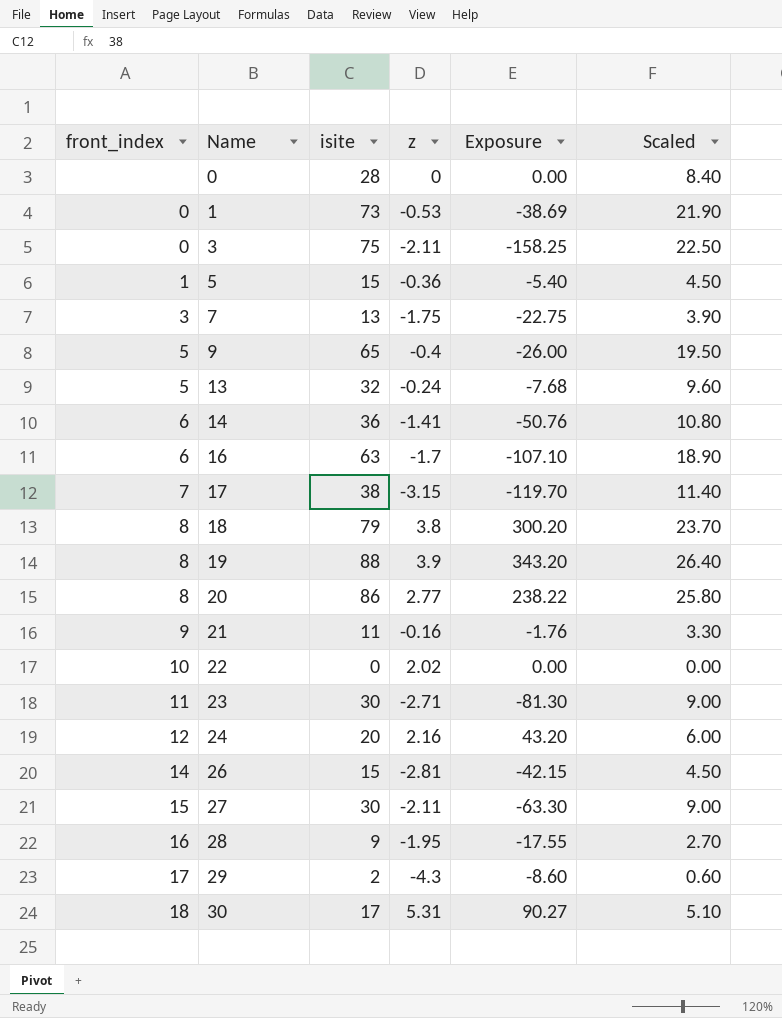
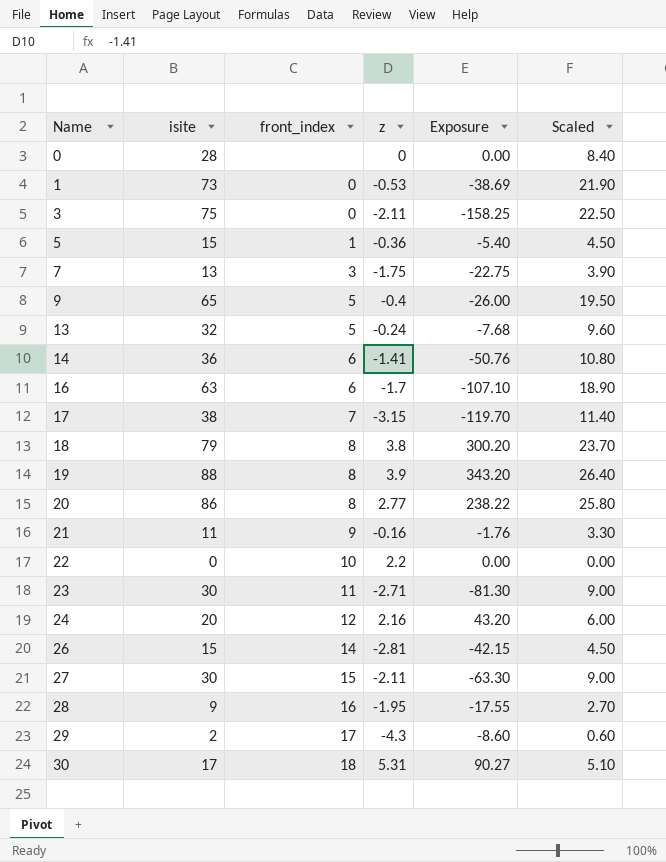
column front_index | position: 1 -> 3
22 | z: 2.02 -> 2.2

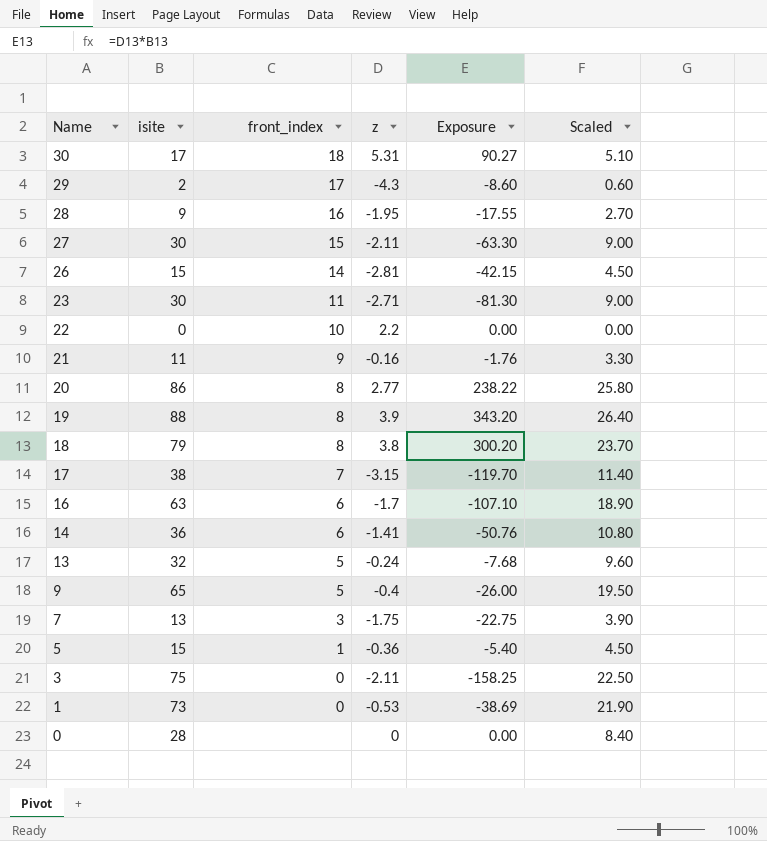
row order: Name ascending -> Name descending
row 24: 20 | 12 | 2.16 | 43.20 | 6.00 -> none

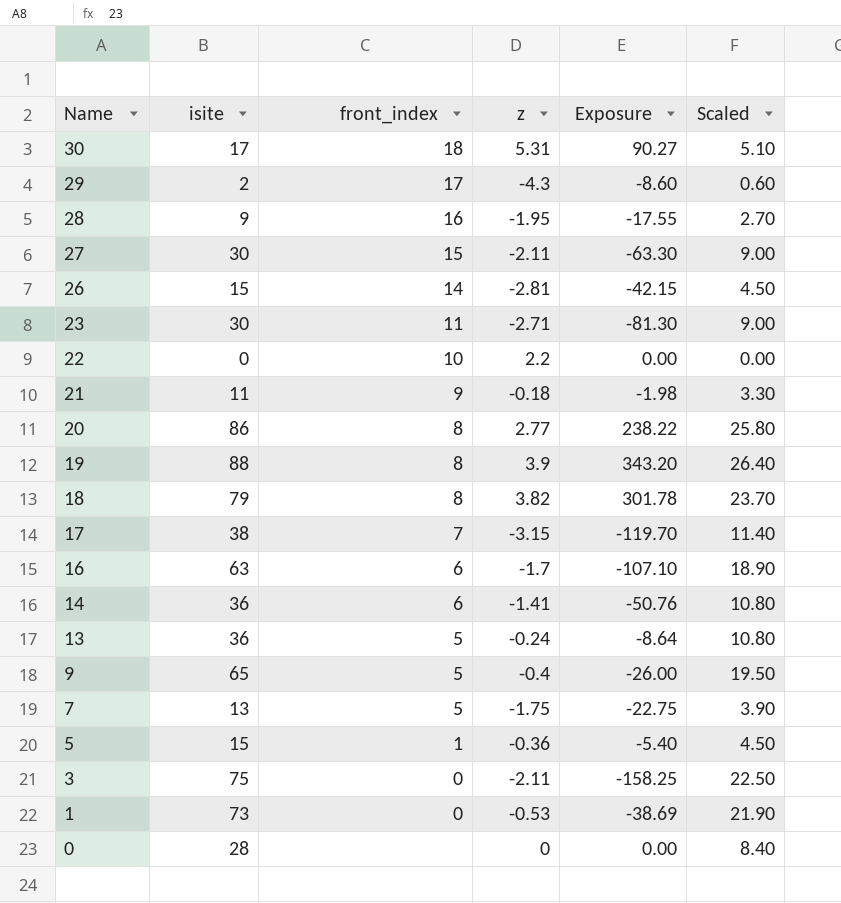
21 | z: -0.16 -> -0.18
21 | Exposure: -1.76 -> -1.98
18 | z: 3.8 -> 3.82
18 | Exposure: 300.20 -> 301.78
13 | isite: 32 -> 36
13 | Exposure: -7.68 -> -8.64
13 | Scaled: 9.60 -> 10.80
7 | front_index: 3 -> 5

